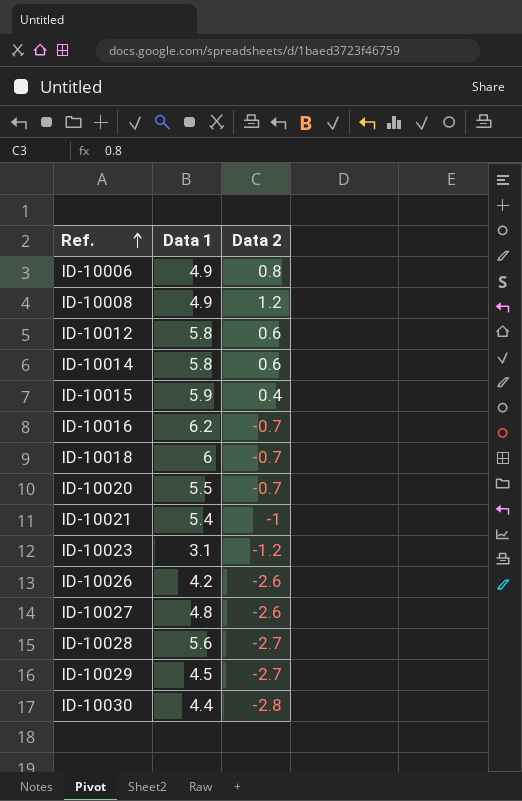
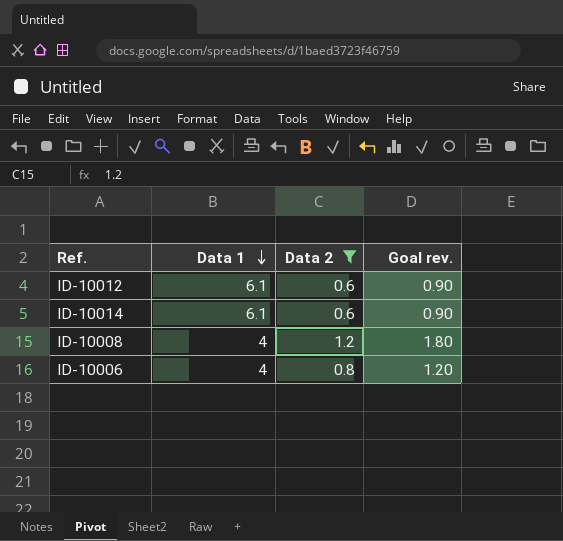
filter: none -> Data 2 >= 0.6
row order: Ref. ascending -> Data 1 descending
column Goal rev. | formula: none -> [Data 2] * 1.5
ID-10012 | Data 1: 5.8 -> 6.1
ID-10014 | Data 1: 5.8 -> 6.1
ID-10008 | Data 1: 4.9 -> 4
ID-10006 | Data 1: 4.9 -> 4

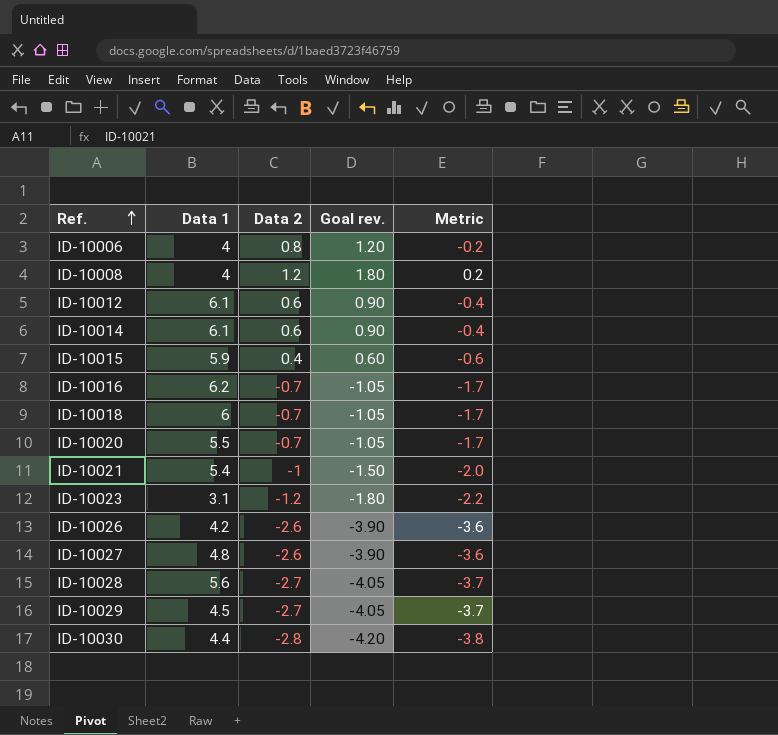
filter: Data 2 >= 0.6 -> none
row order: Data 1 descending -> Ref. ascending
column Metric | formula: none -> [Data 2] - 1

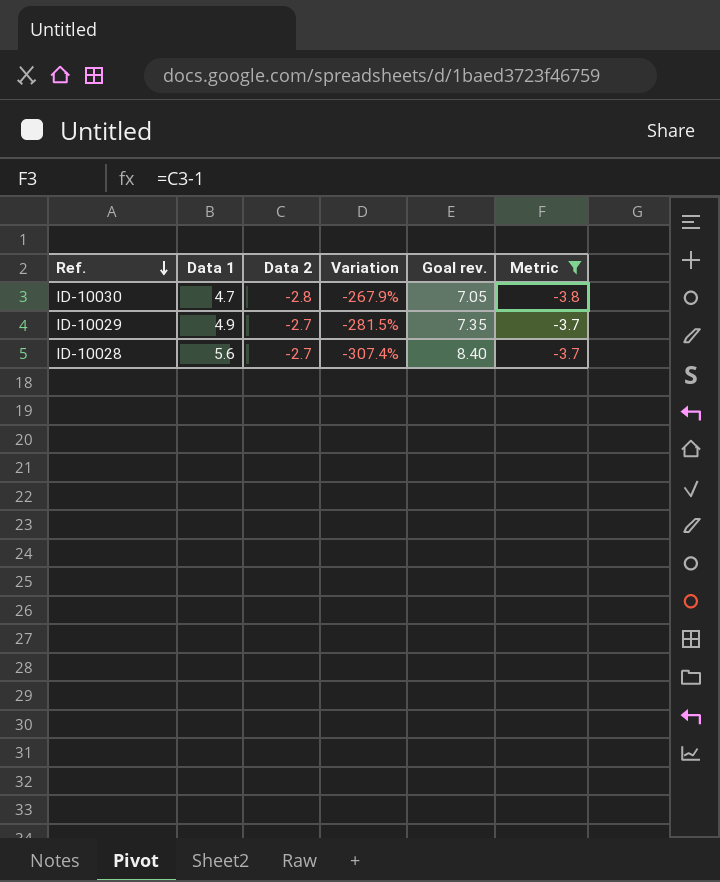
filter: none -> Metric <= -3.7
row order: Ref. ascending -> Ref. descending
column Variation | formula: none -> ([Data 1] - [Data 2]) / [Data 2]
column Goal rev. | formula: [Data 2] * 1.5 -> [Data 1] * 1.5
ID-10030 | Data 1: 4.4 -> 4.7
ID-10029 | Data 1: 4.5 -> 4.9

